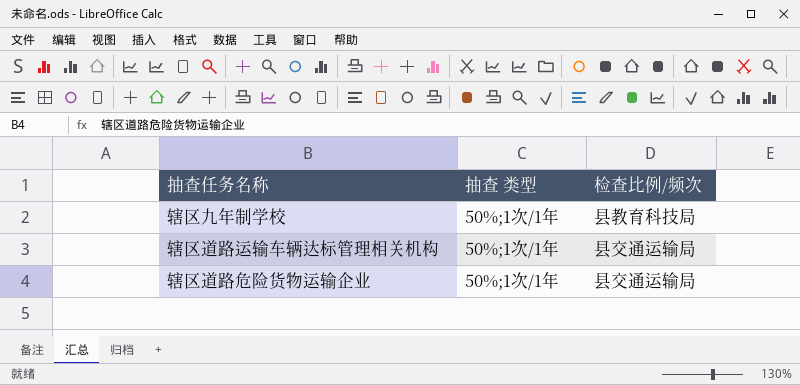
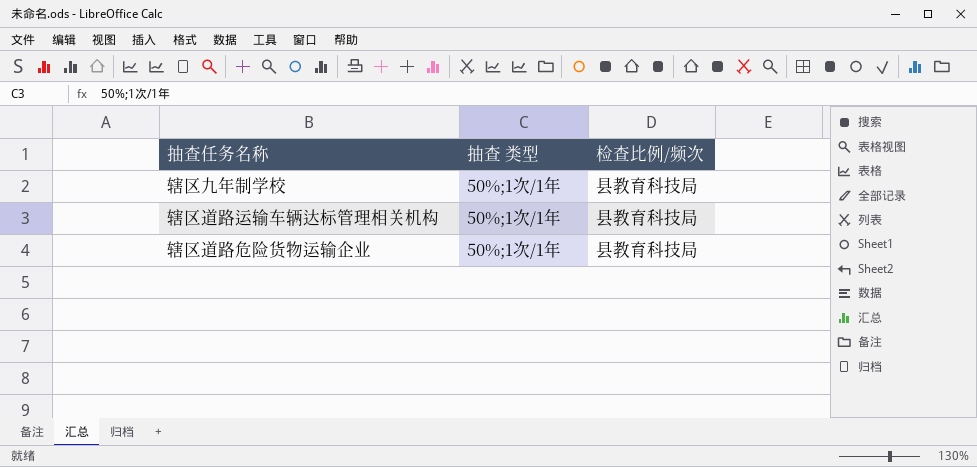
辖区道路运输车辆达标管理相关机构 | 检查比例/频次: 县交通运输局 -> 县教育科技局
辖区道路危险货物运输企业 | 检查比例/频次: 县交通运输局 -> 县教育科技局

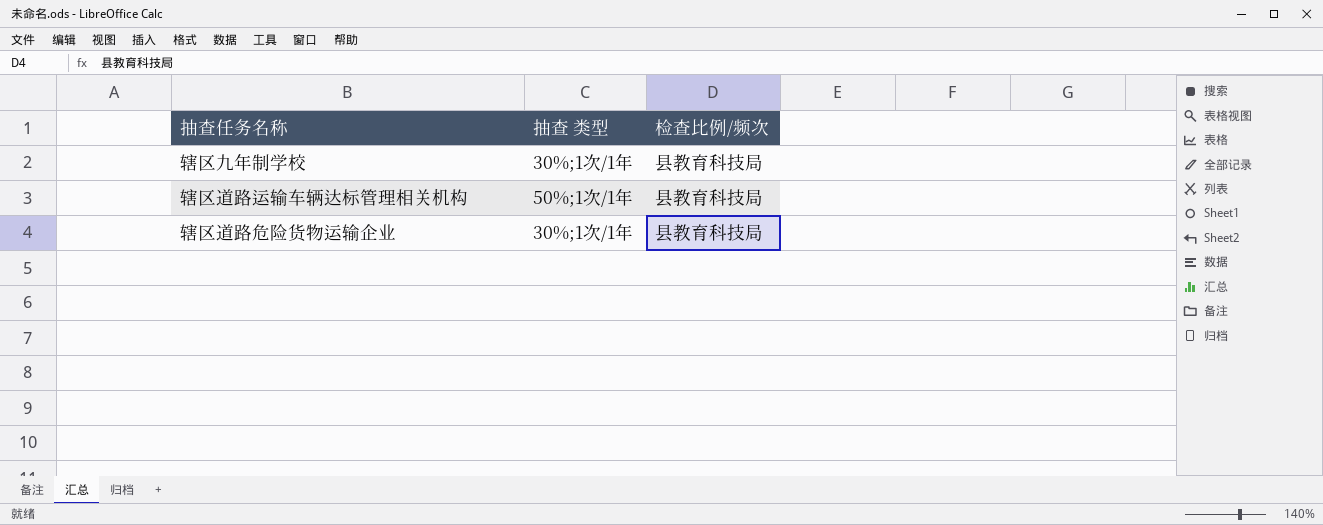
辖区九年制学校 | 抽查 类型: 50%;1次/1年 -> 30%;1次/1年
辖区道路危险货物运输企业 | 抽查 类型: 50%;1次/1年 -> 30%;1次/1年

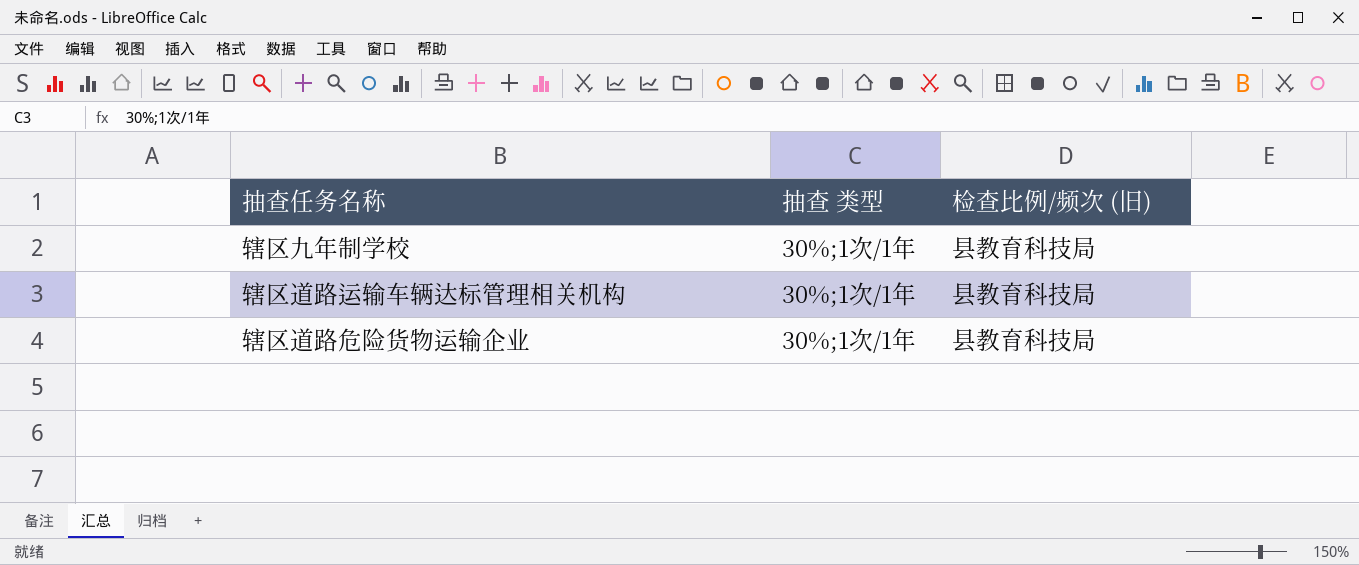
column name: 检查比例/频次 -> 检查比例/频次 (旧)
辖区道路运输车辆达标管理相关机构 | 抽查 类型: 50%;1次/1年 -> 30%;1次/1年

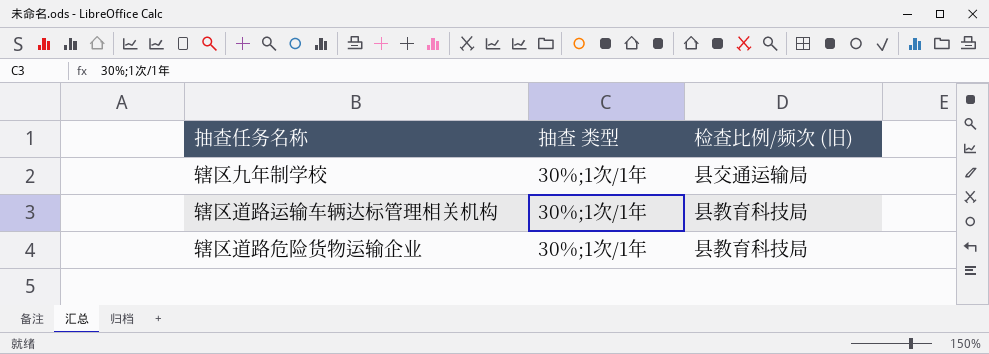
辖区九年制学校 | 检查比例/频次 (旧): 县教育科技局 -> 县交通运输局

